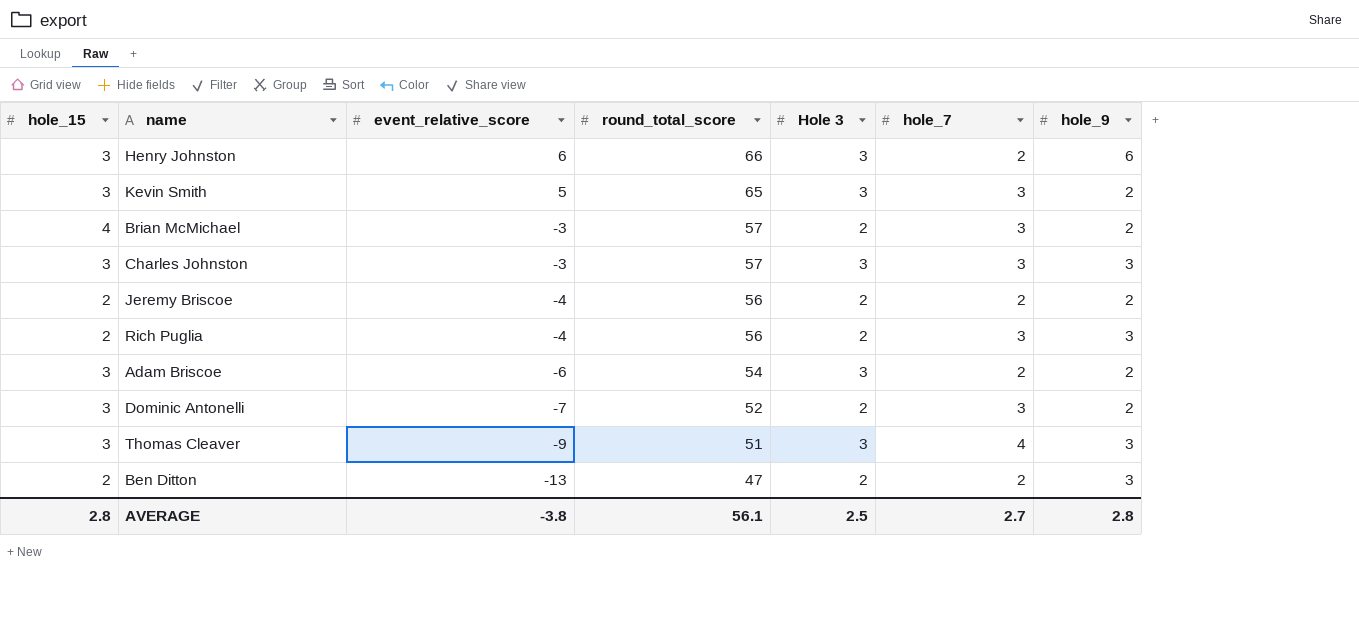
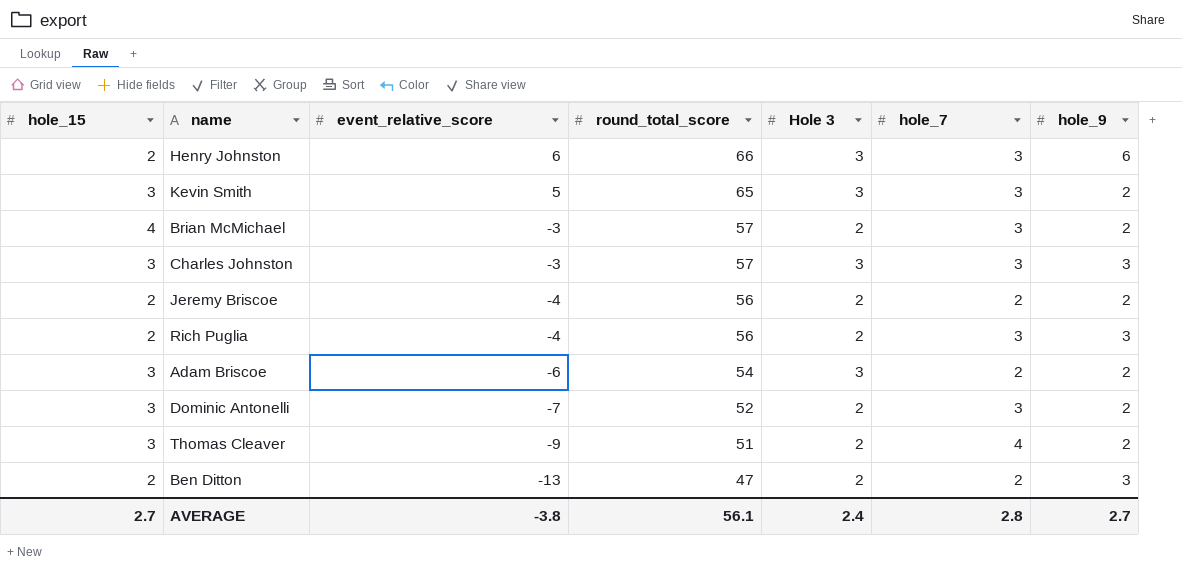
Henry Johnston | hole_15: 3 -> 2
Henry Johnston | hole_7: 2 -> 3
Thomas Cleaver | Hole 3: 3 -> 2
Thomas Cleaver | hole_9: 3 -> 2
AVERAGE | hole_15: 2.8 -> 2.7
AVERAGE | Hole 3: 2.5 -> 2.4
AVERAGE | hole_7: 2.7 -> 2.8
AVERAGE | hole_9: 2.8 -> 2.7

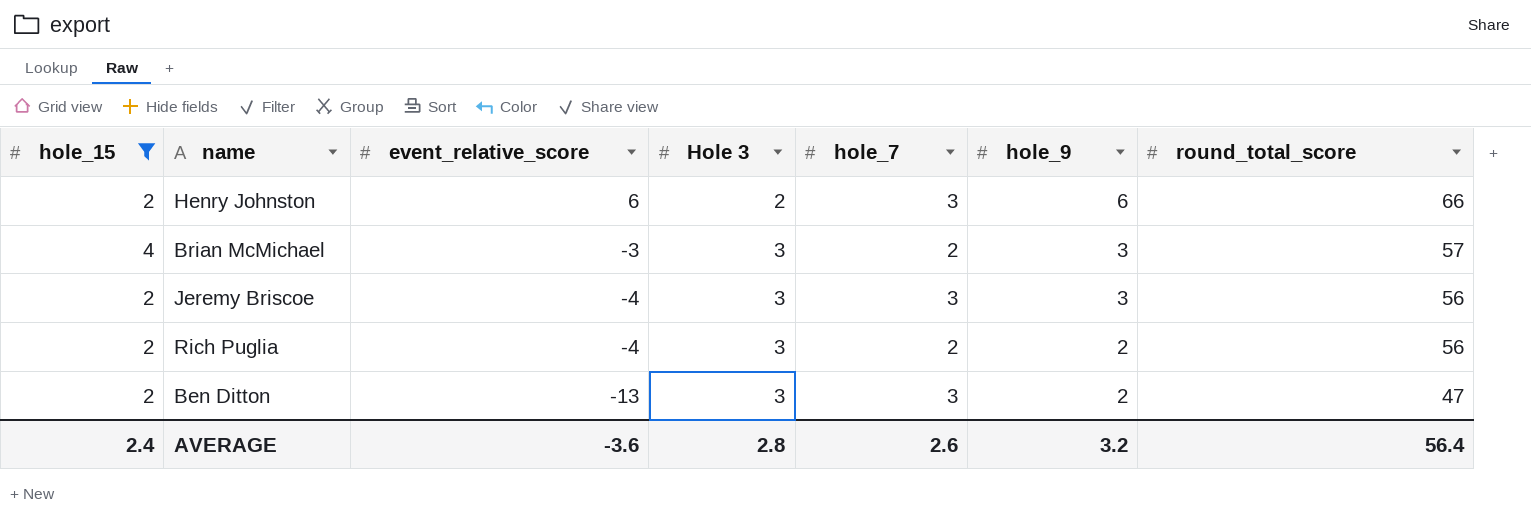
filter: none -> hole_15 != 3
column round_total_score | position: 4 -> 7
Henry Johnston | Hole 3: 3 -> 2
Brian McMichael | Hole 3: 2 -> 3
Brian McMichael | hole_7: 3 -> 2
Brian McMichael | hole_9: 2 -> 3
Jeremy Briscoe | Hole 3: 2 -> 3
Jeremy Briscoe | hole_7: 2 -> 3
Jeremy Briscoe | hole_9: 2 -> 3
Rich Puglia | Hole 3: 2 -> 3
Rich Puglia | hole_7: 3 -> 2
Rich Puglia | hole_9: 3 -> 2
Ben Ditton | Hole 3: 2 -> 3
Ben Ditton | hole_7: 2 -> 3
Ben Ditton | hole_9: 3 -> 2
AVERAGE | hole_15: 2.7 -> 2.4
AVERAGE | event_relative_score: -3.8 -> -3.6
AVERAGE | Hole 3: 2.4 -> 2.8
AVERAGE | hole_7: 2.8 -> 2.6
AVERAGE | hole_9: 2.7 -> 3.2
AVERAGE | round_total_score: 56.1 -> 56.4

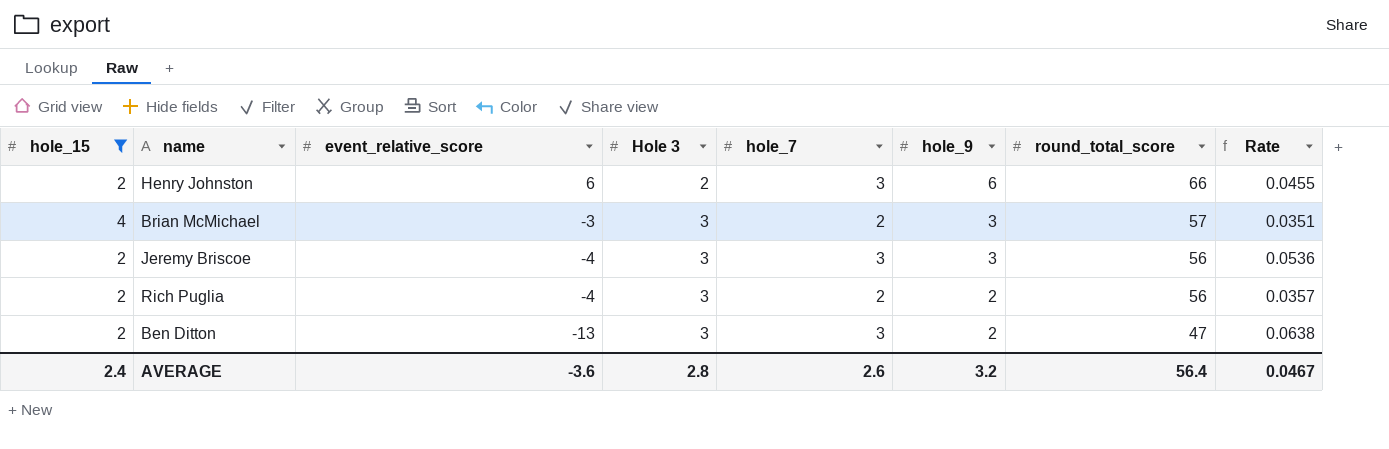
column Rate | formula: none -> [hole_7] / [round_total_score]

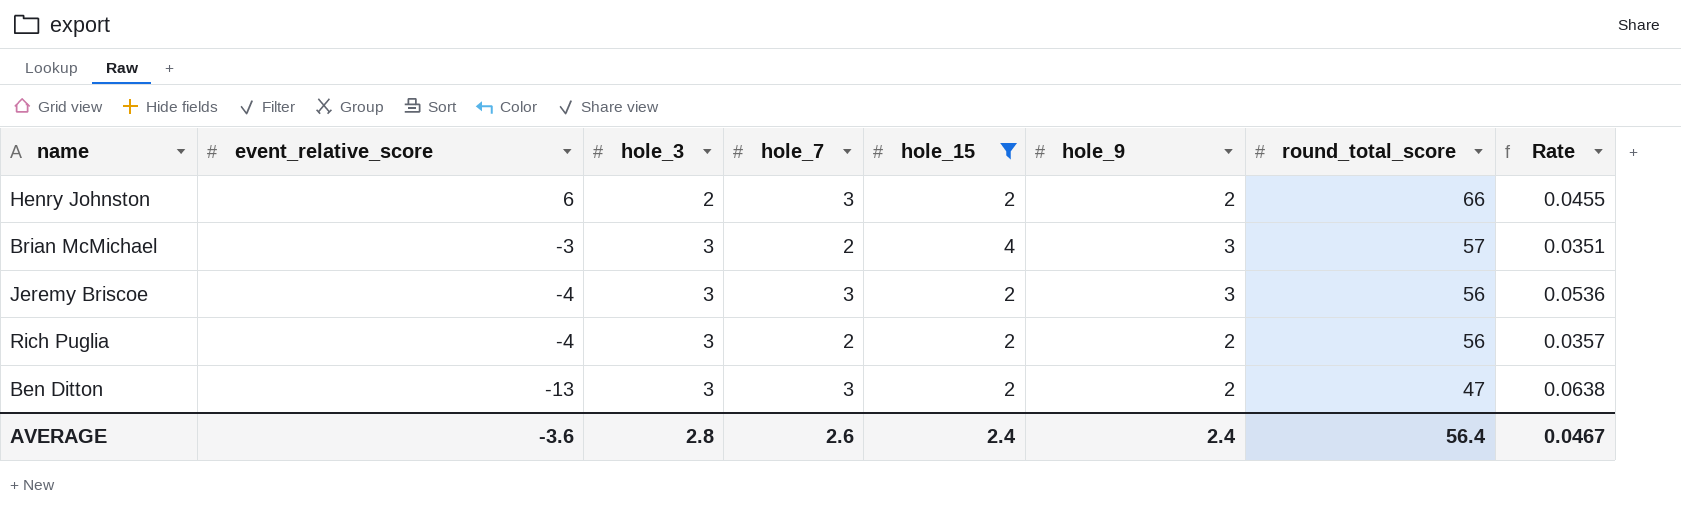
column name: Hole 3 -> hole_3
column hole_15 | position: 1 -> 5
Henry Johnston | hole_9: 6 -> 2
AVERAGE | hole_9: 3.2 -> 2.4

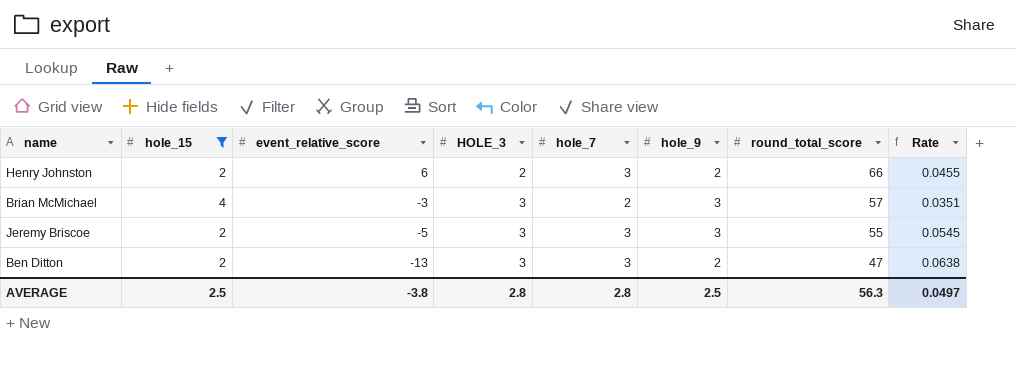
column hole_15 | position: 5 -> 2
column name: hole_3 -> HOLE_3
row Rich Puglia: -4 | 3 | 2 | 2 | 2 | 56 | 0.0357 -> none
Jeremy Briscoe | event_relative_score: -4 -> -5
Jeremy Briscoe | round_total_score: 56 -> 55
Jeremy Briscoe | Rate: 0.0536 -> 0.0545
AVERAGE | hole_15: 2.4 -> 2.5
AVERAGE | event_relative_score: -3.6 -> -3.8
AVERAGE | hole_7: 2.6 -> 2.8
AVERAGE | hole_9: 2.4 -> 2.5
AVERAGE | round_total_score: 56.4 -> 56.3
AVERAGE | Rate: 0.0467 -> 0.0497

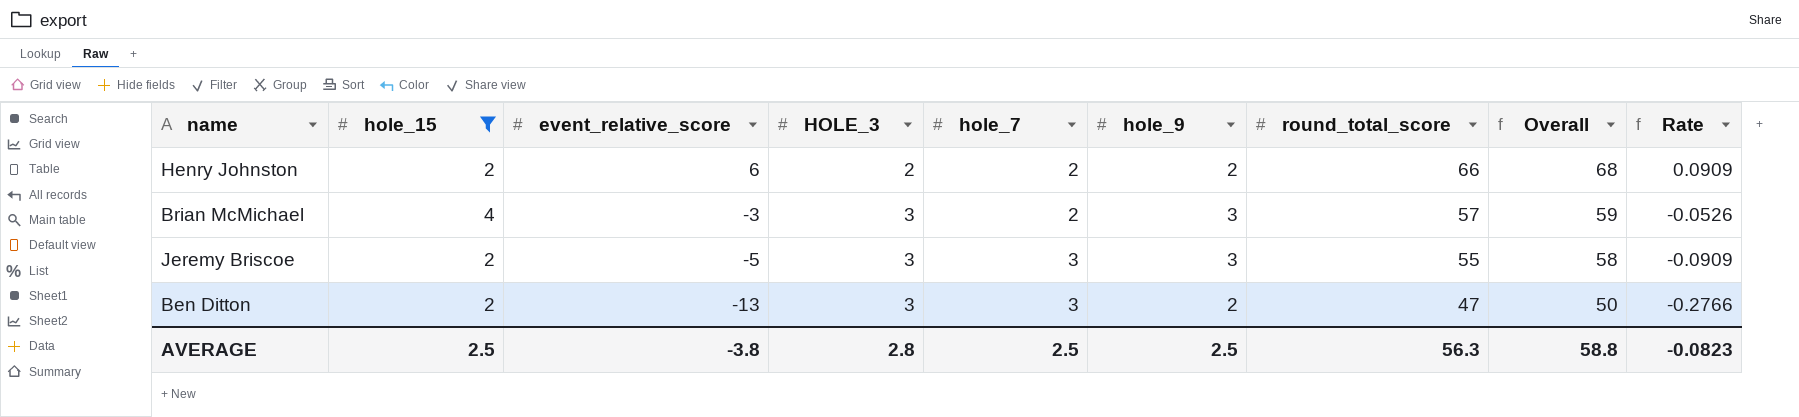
column Overall | formula: none -> [hole_7] + [round_total_score]
column Rate | formula: [hole_7] / [round_total_score] -> [event_relative_score] / [round_total_score]
Henry Johnston | hole_7: 3 -> 2
AVERAGE | hole_7: 2.8 -> 2.5
AVERAGE | Rate: 0.0497 -> -0.0823

